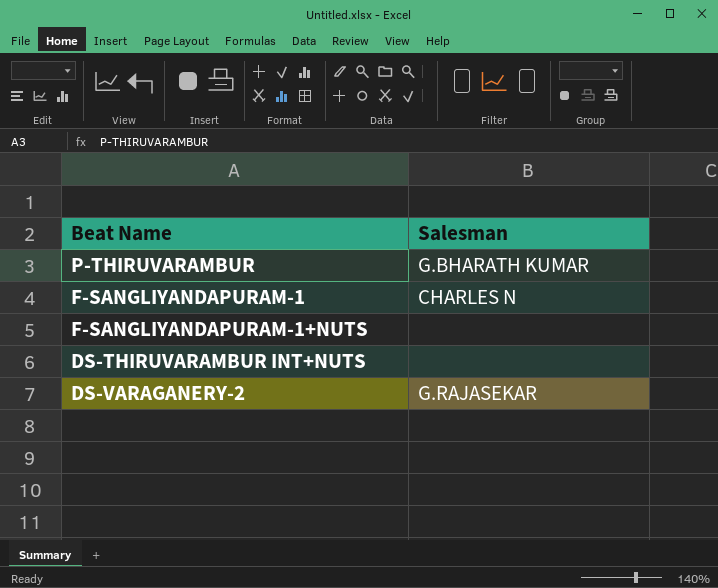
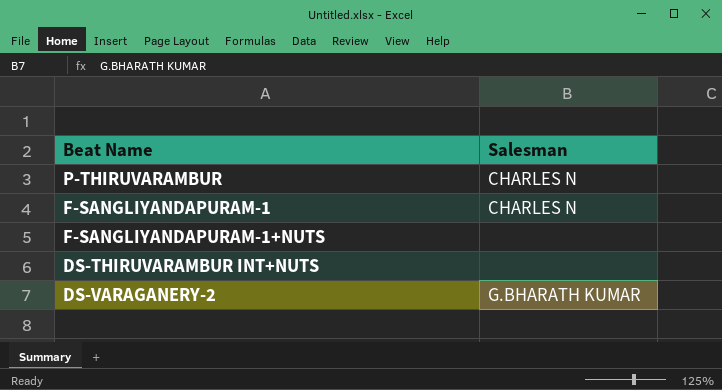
P-THIRUVARAMBUR | Salesman: G.BHARATH KUMAR -> CHARLES N
DS-VARAGANERY-2 | Salesman: G.RAJASEKAR -> G.BHARATH KUMAR

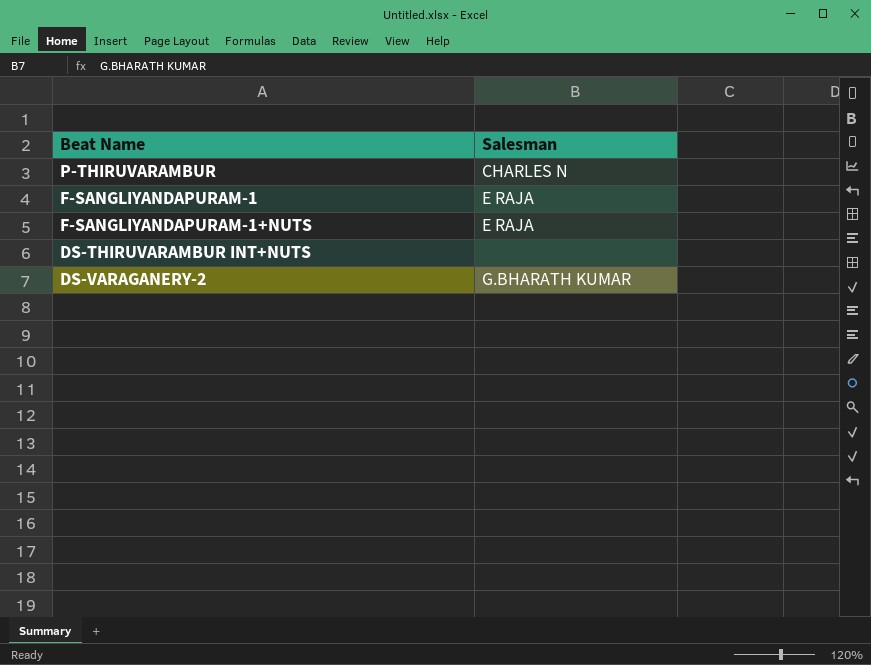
F-SANGLIYANDAPURAM-1 | Salesman: CHARLES N -> E RAJA
F-SANGLIYANDAPURAM-1+NUTS | Salesman: none -> E RAJA

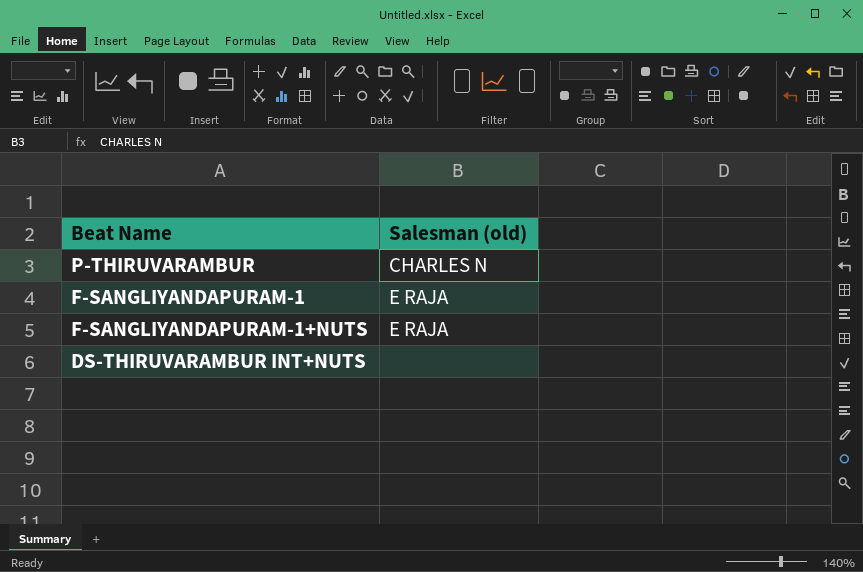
column name: Salesman -> Salesman (old)
row DS-VARAGANERY-2: G.BHARATH KUMAR -> none

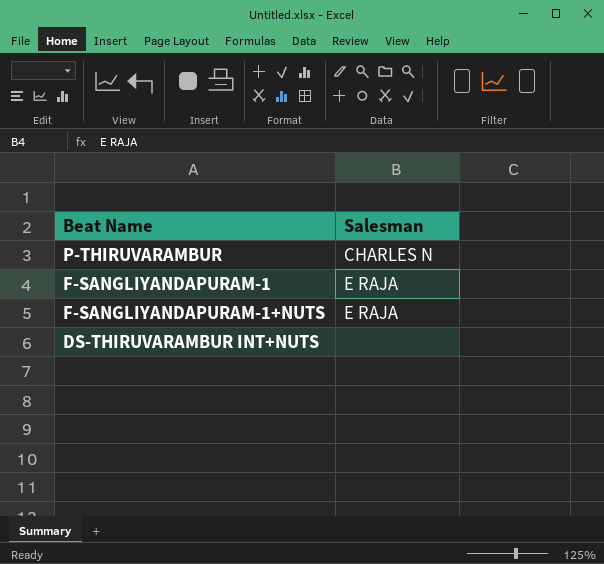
column name: Salesman (old) -> Salesman

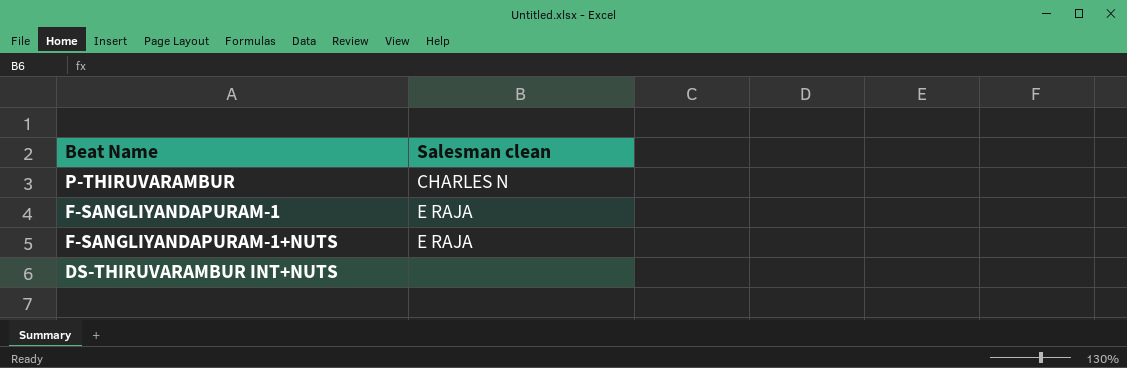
column name: Salesman -> Salesman clean

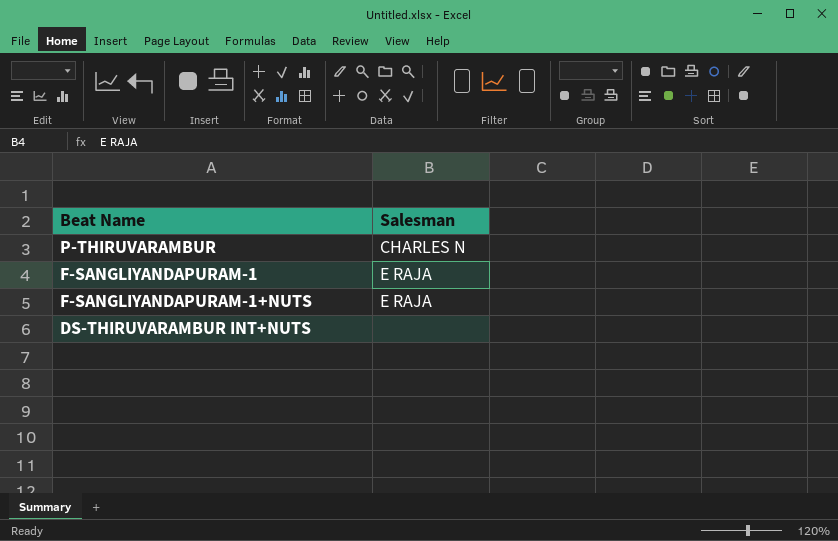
column name: Salesman clean -> Salesman

